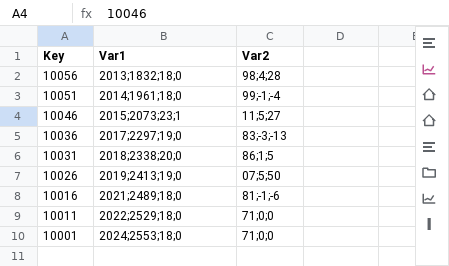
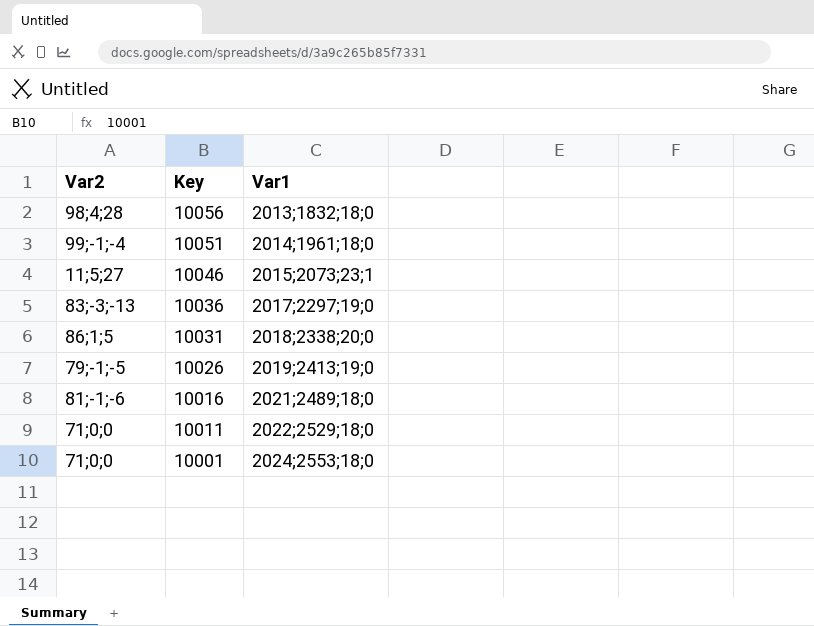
column Var2 | position: 3 -> 1
10026 | Var2: 07;5;50 -> 79;-1;-5

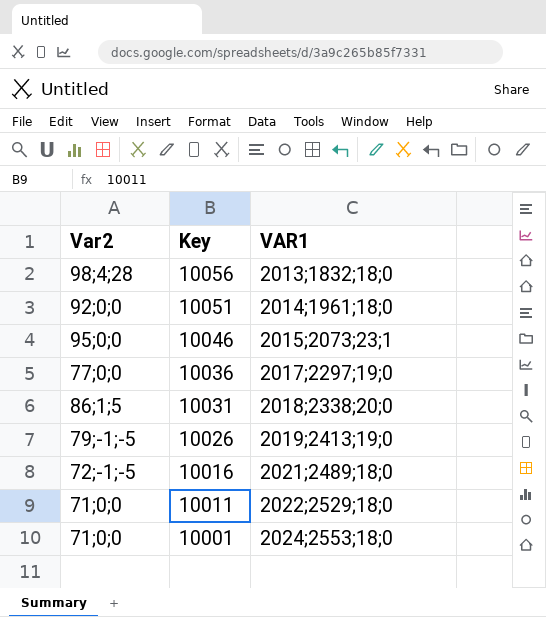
column name: Var1 -> VAR1
10051 | Var2: 99;-1;-4 -> 92;0;0
10046 | Var2: 11;5;27 -> 95;0;0
10036 | Var2: 83;-3;-13 -> 77;0;0
10016 | Var2: 81;-1;-6 -> 72;-1;-5

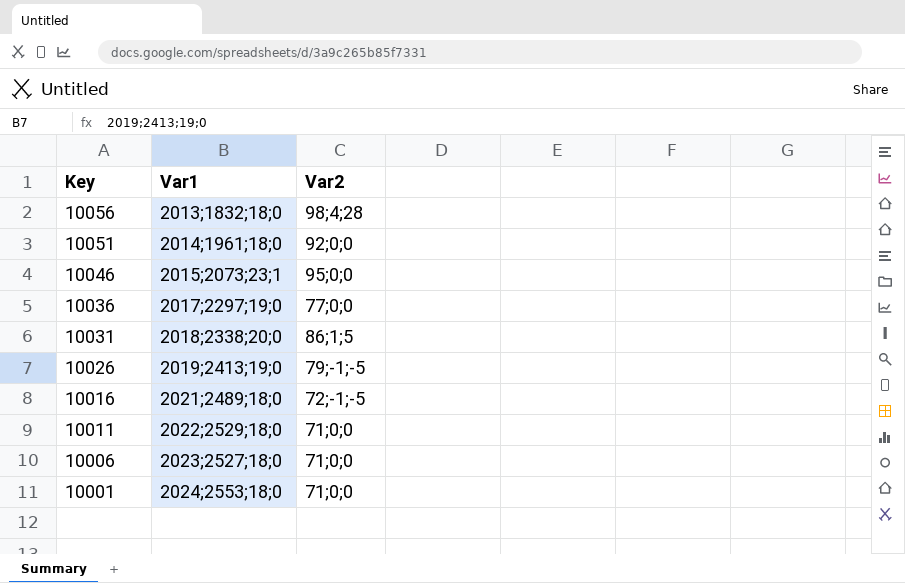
column name: VAR1 -> Var1
column Var2 | position: 1 -> 3
row 10006: none -> 2023;2527;18;0 | 71;0;0

